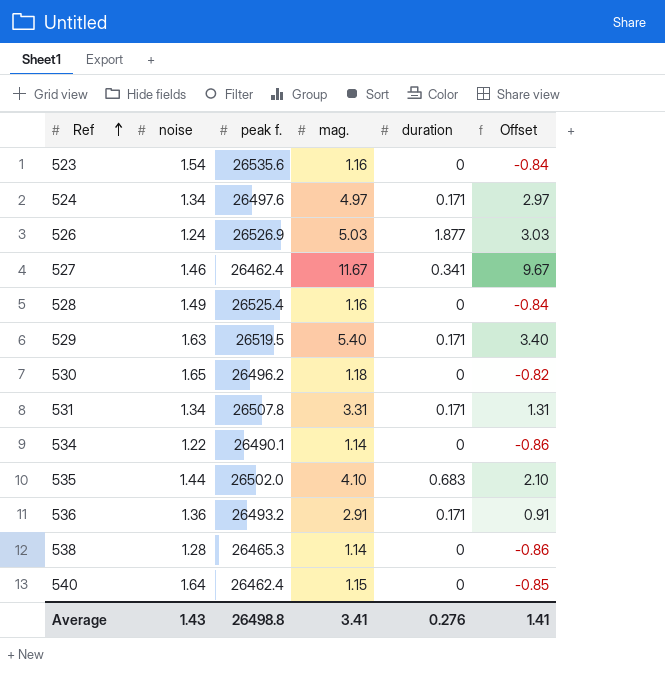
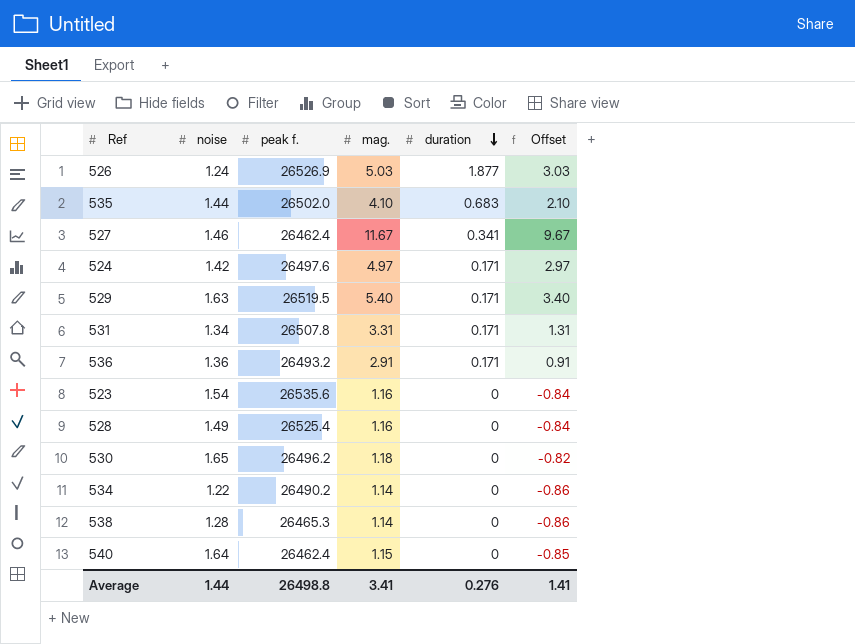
row order: Ref ascending -> duration descending
524 | noise: 1.34 -> 1.42
534 | peak f.: 26490.1 -> 26490.2
Average | noise: 1.43 -> 1.44

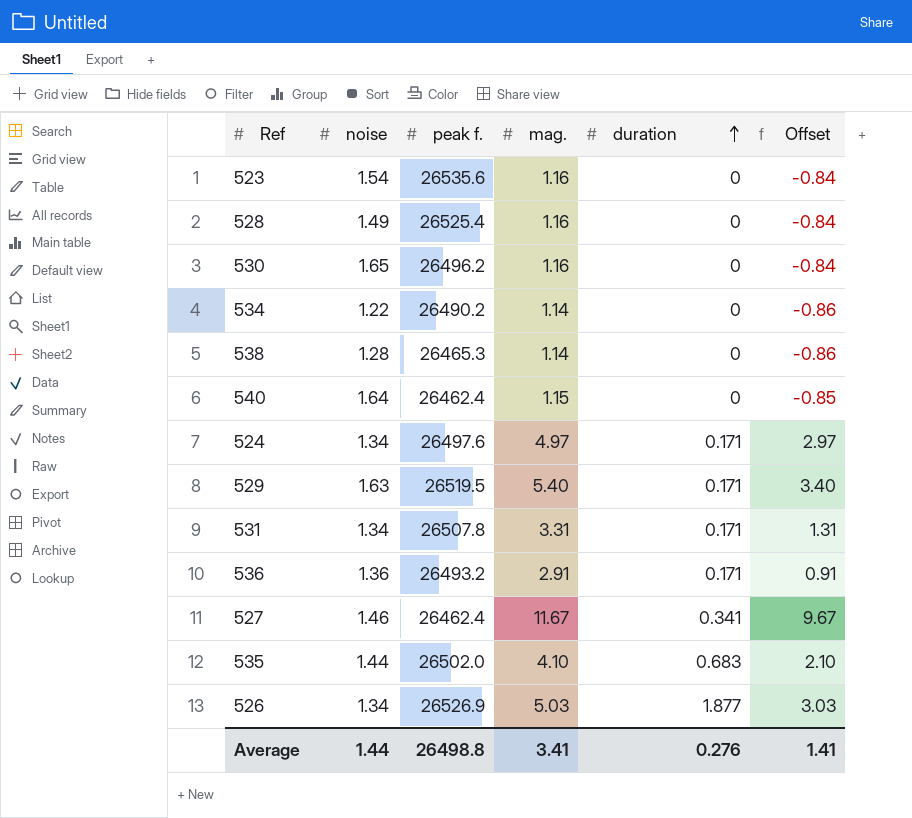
row order: duration descending -> duration ascending
530 | mag.: 1.18 -> 1.16
530 | Offset: -0.82 -> -0.84
524 | noise: 1.42 -> 1.34
526 | noise: 1.24 -> 1.34

